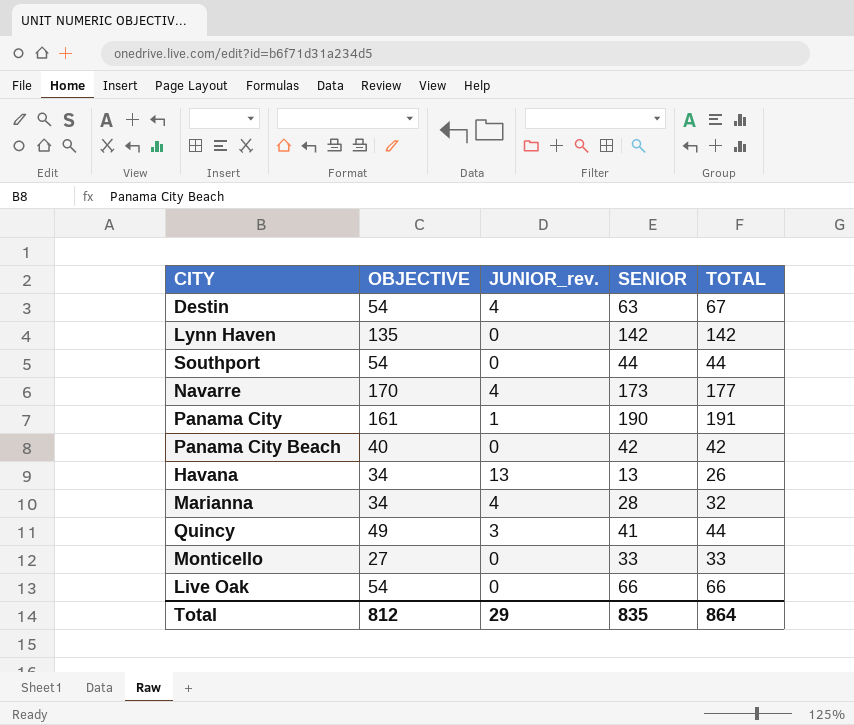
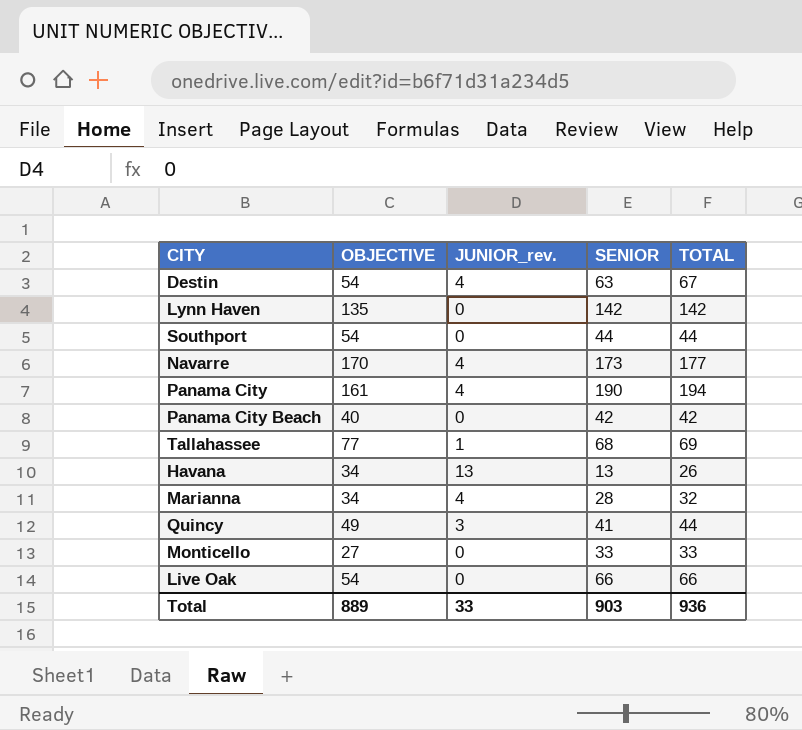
Panama City | JUNIOR_rev.: 1 -> 4
Panama City | TOTAL: 191 -> 194
row Tallahassee: none -> 77 | 1 | 68 | 69
Total | OBJECTIVE: 812 -> 889
Total | JUNIOR_rev.: 29 -> 33
Total | SENIOR: 835 -> 903
Total | TOTAL: 864 -> 936

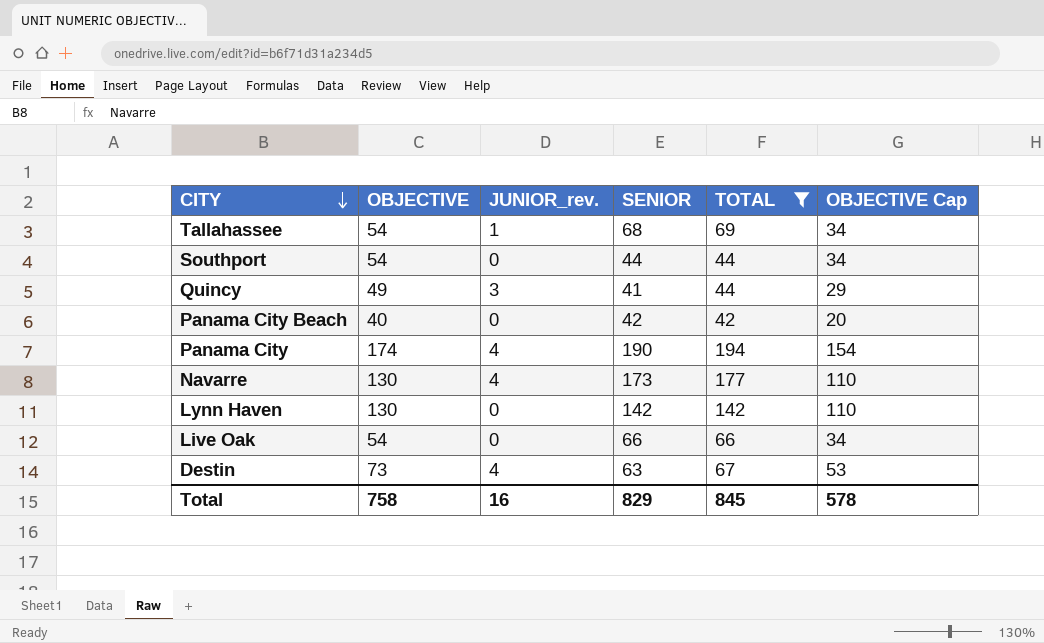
filter: none -> TOTAL >= 42
row order: none -> CITY descending
column OBJECTIVE Cap | formula: none -> [OBJECTIVE] - 20
Tallahassee | OBJECTIVE: 77 -> 54
Panama City | OBJECTIVE: 161 -> 174
Navarre | OBJECTIVE: 170 -> 130
Lynn Haven | OBJECTIVE: 135 -> 130
Destin | OBJECTIVE: 54 -> 73
Total | OBJECTIVE: 889 -> 758
Total | JUNIOR_rev.: 33 -> 16
Total | SENIOR: 903 -> 829
Total | TOTAL: 936 -> 845

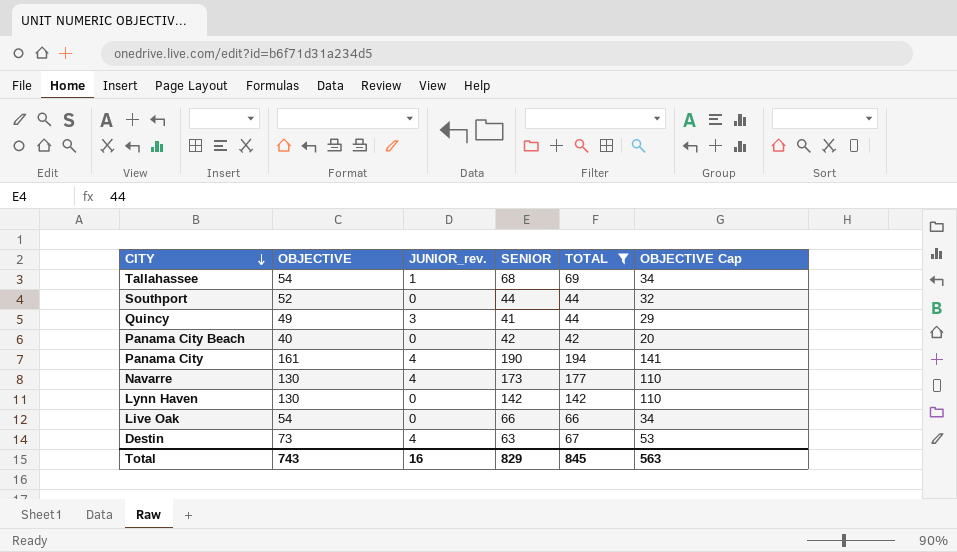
Southport | OBJECTIVE: 54 -> 52
Southport | OBJECTIVE Cap: 34 -> 32
Panama City | OBJECTIVE: 174 -> 161
Panama City | OBJECTIVE Cap: 154 -> 141
Total | OBJECTIVE: 758 -> 743
Total | OBJECTIVE Cap: 578 -> 563

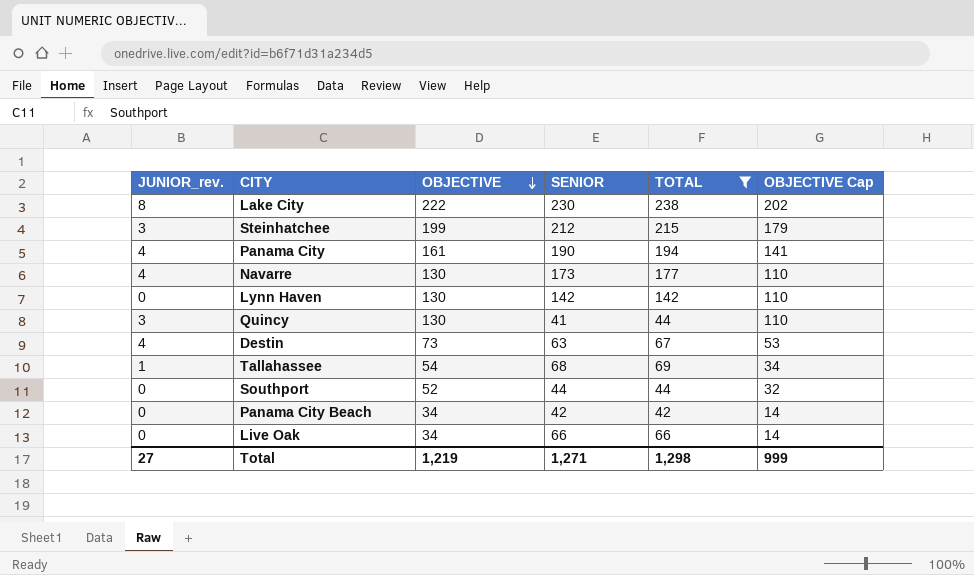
row order: CITY descending -> OBJECTIVE descending
column JUNIOR_rev. | position: 3 -> 1
row Lake City: none -> 8 | 222 | 230 | 238 | 202
row Steinhatchee: none -> 3 | 199 | 212 | 215 | 179
Quincy | OBJECTIVE: 49 -> 130
Quincy | OBJECTIVE Cap: 29 -> 110
Panama City Beach | OBJECTIVE: 40 -> 34
Panama City Beach | OBJECTIVE Cap: 20 -> 14
Live Oak | OBJECTIVE: 54 -> 34
Live Oak | OBJECTIVE Cap: 34 -> 14
Total | JUNIOR_rev.: 16 -> 27
Total | OBJECTIVE: 743 -> 1,219
Total | SENIOR: 829 -> 1,271
Total | TOTAL: 845 -> 1,298
Total | OBJECTIVE Cap: 563 -> 999

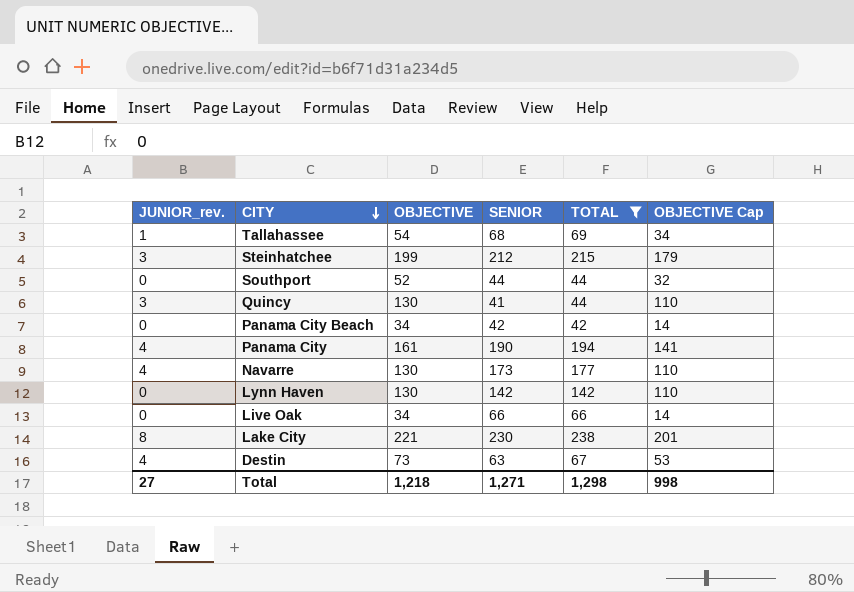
row order: OBJECTIVE descending -> CITY descending
Lake City | OBJECTIVE: 222 -> 221
Lake City | OBJECTIVE Cap: 202 -> 201
Total | OBJECTIVE: 1,219 -> 1,218
Total | OBJECTIVE Cap: 999 -> 998

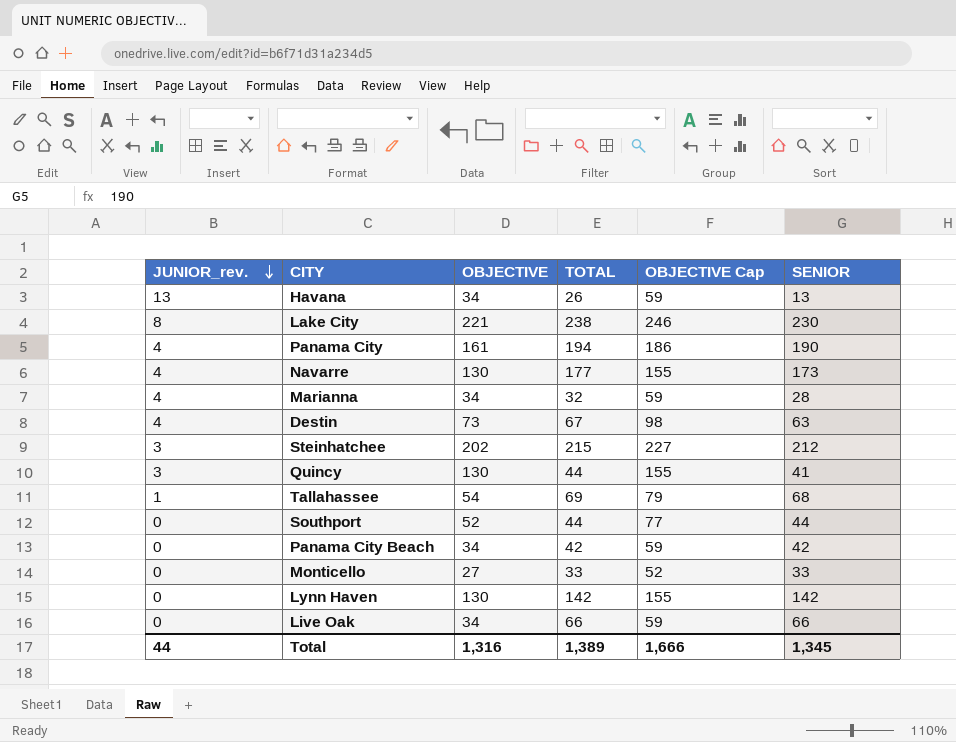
filter: TOTAL >= 42 -> none
row order: CITY descending -> JUNIOR_rev. descending
column OBJECTIVE Cap | formula: [OBJECTIVE] - 20 -> [OBJECTIVE] + 25
column SENIOR | position: 4 -> 6
Steinhatchee | OBJECTIVE: 199 -> 202
Total | JUNIOR_rev.: 27 -> 44
Total | OBJECTIVE: 1,218 -> 1,316
Total | TOTAL: 1,298 -> 1,389
Total | OBJECTIVE Cap: 998 -> 1,666
Total | SENIOR: 1,271 -> 1,345

